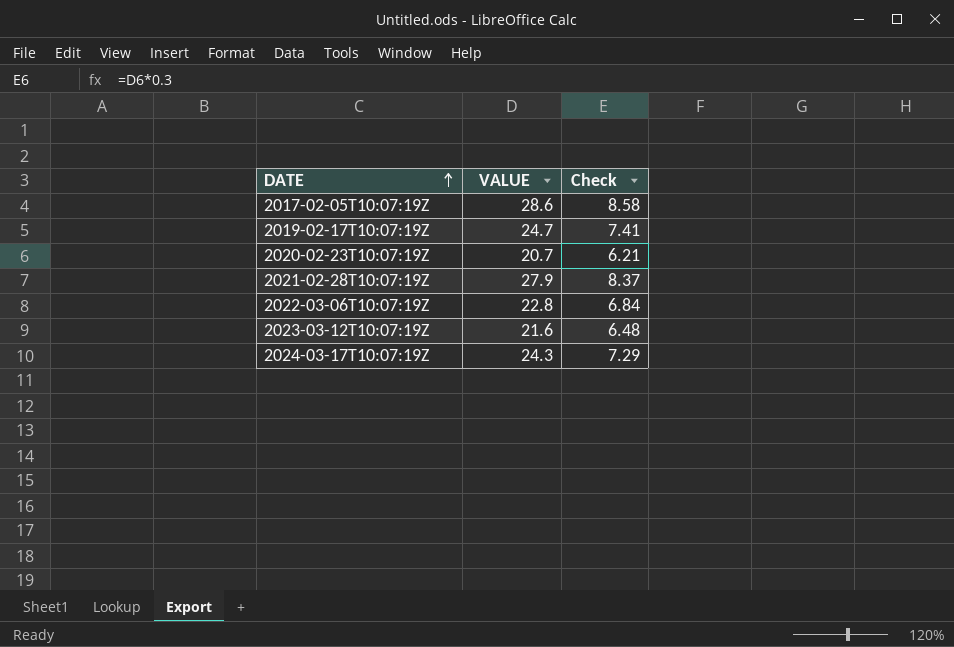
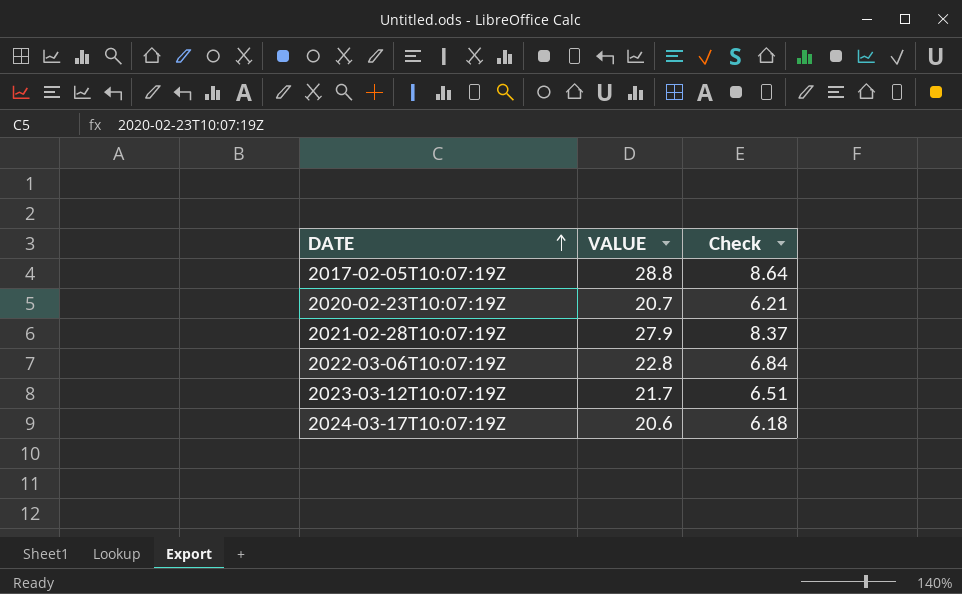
row 2019-02-17T10:07:19Z: 24.7 | 7.41 -> none
2017-02-05T10:07:19Z | VALUE: 28.6 -> 28.8
2017-02-05T10:07:19Z | Check: 8.58 -> 8.64
2023-03-12T10:07:19Z | VALUE: 21.6 -> 21.7
2023-03-12T10:07:19Z | Check: 6.48 -> 6.51
2024-03-17T10:07:19Z | VALUE: 24.3 -> 20.6
2024-03-17T10:07:19Z | Check: 7.29 -> 6.18

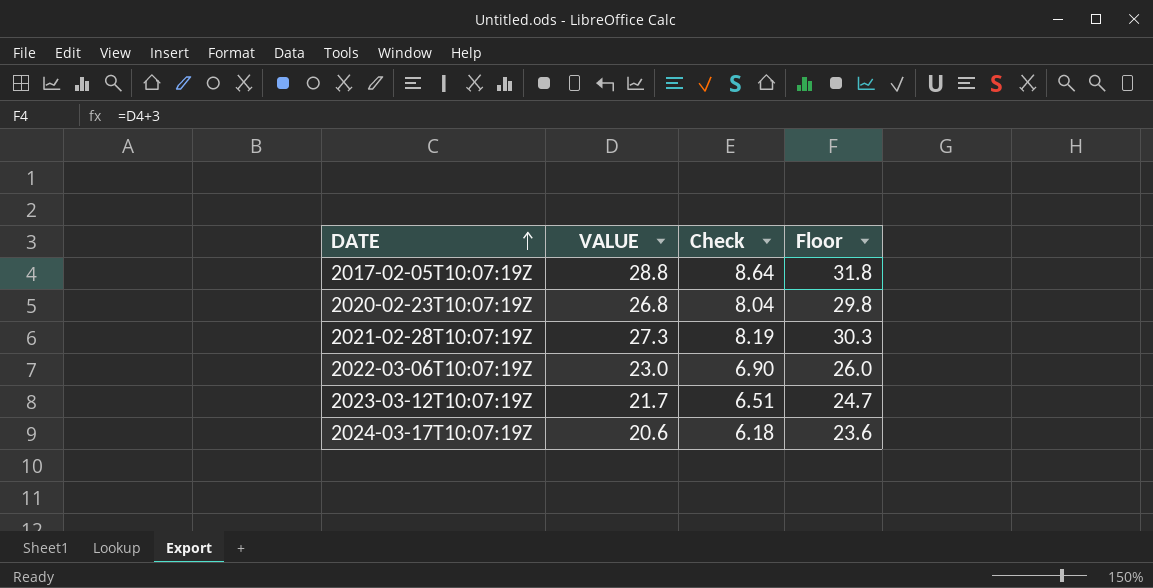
column Floor | formula: none -> [VALUE] + 3
2020-02-23T10:07:19Z | VALUE: 20.7 -> 26.8
2020-02-23T10:07:19Z | Check: 6.21 -> 8.04
2021-02-28T10:07:19Z | VALUE: 27.9 -> 27.3
2021-02-28T10:07:19Z | Check: 8.37 -> 8.19
2022-03-06T10:07:19Z | VALUE: 22.8 -> 23.0
2022-03-06T10:07:19Z | Check: 6.84 -> 6.90

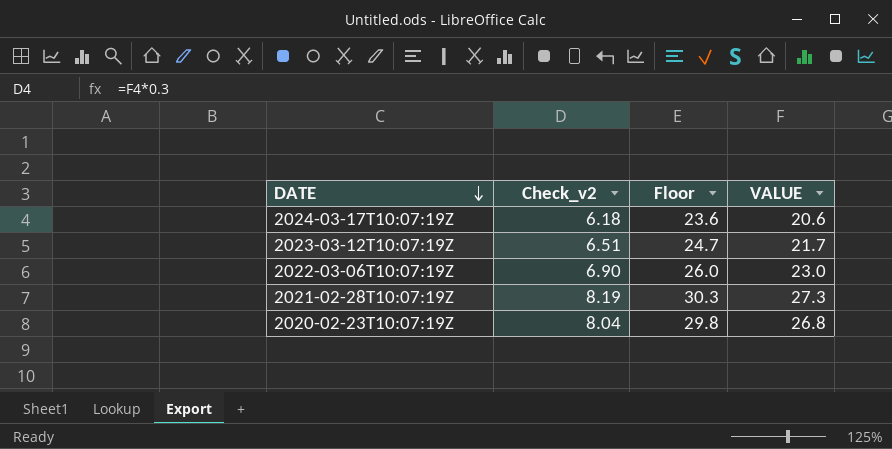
row order: DATE ascending -> DATE descending
column name: Check -> Check_v2
column VALUE | position: 2 -> 4
row 2017-02-05T10:07:19Z: 28.8 | 8.64 | 31.8 -> none

